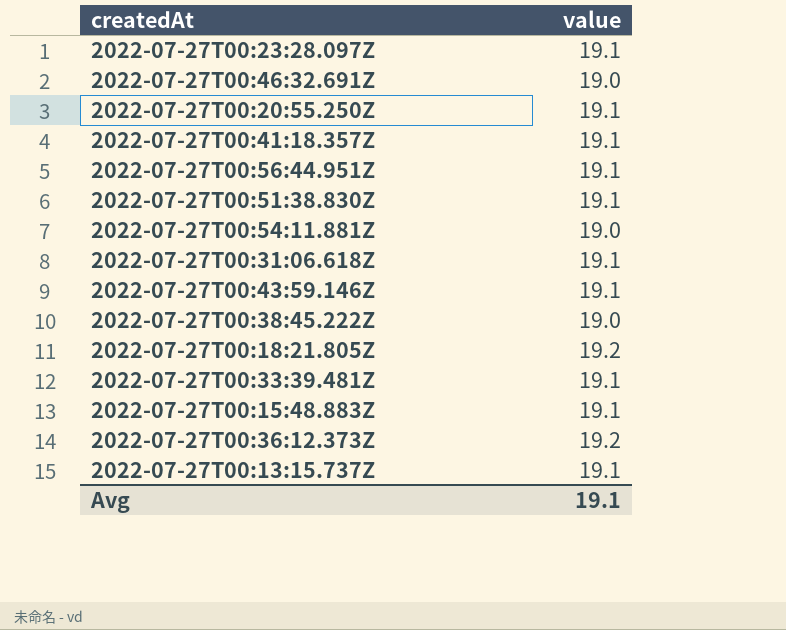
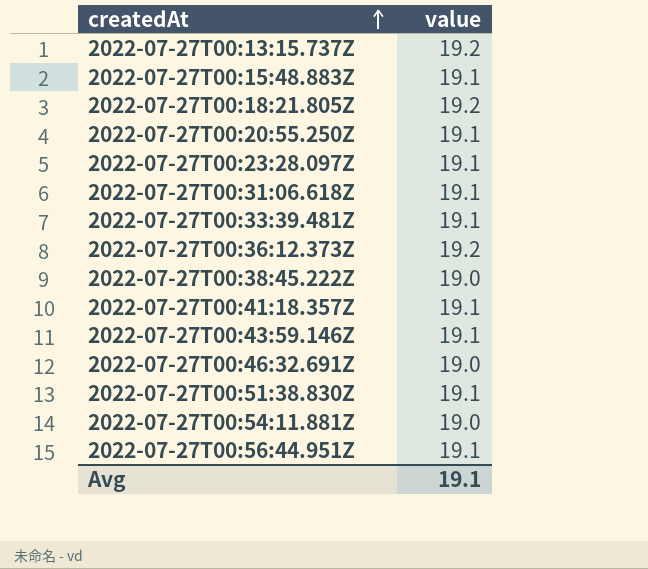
row order: none -> createdAt ascending
2022-07-27T00:13:15.737Z | value: 19.1 -> 19.2

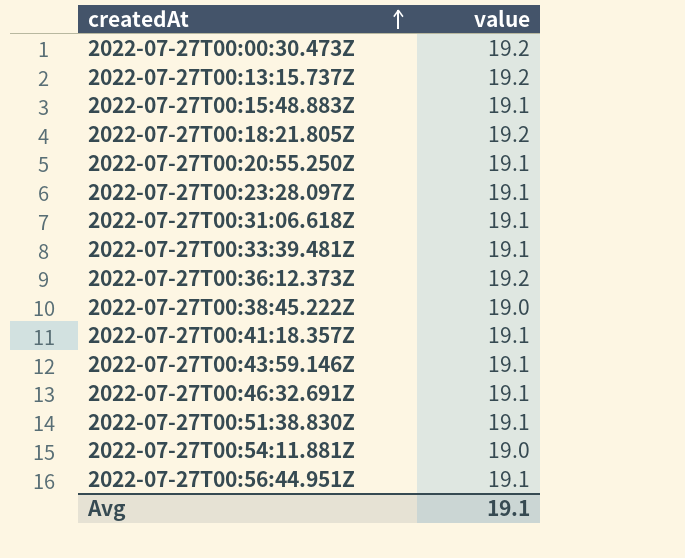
row 2022-07-27T00:00:30.473Z: none -> 19.2
2022-07-27T00:46:32.691Z | value: 19.0 -> 19.1

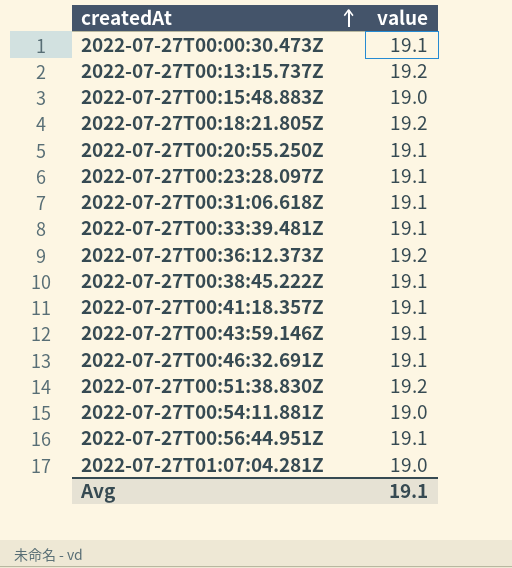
2022-07-27T00:00:30.473Z | value: 19.2 -> 19.1
2022-07-27T00:15:48.883Z | value: 19.1 -> 19.0
2022-07-27T00:38:45.222Z | value: 19.0 -> 19.1
2022-07-27T00:51:38.830Z | value: 19.1 -> 19.2
row 2022-07-27T01:07:04.281Z: none -> 19.0

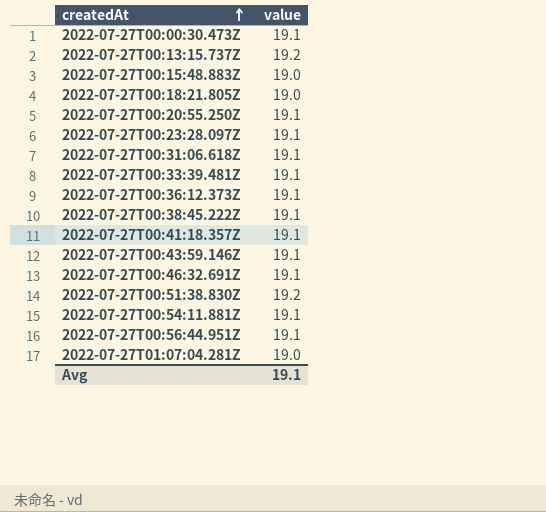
2022-07-27T00:18:21.805Z | value: 19.2 -> 19.0
2022-07-27T00:36:12.373Z | value: 19.2 -> 19.1
2022-07-27T00:54:11.881Z | value: 19.0 -> 19.1

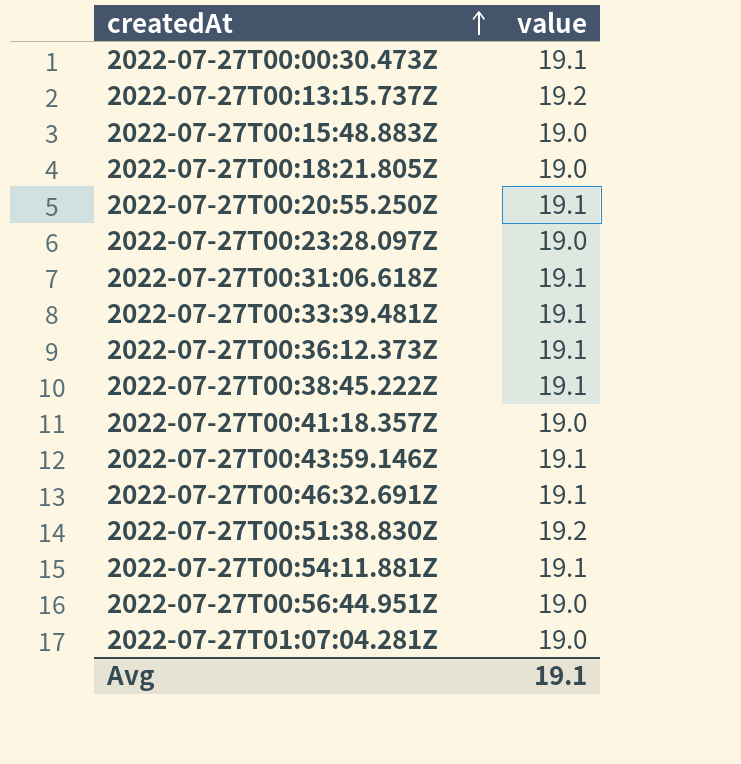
2022-07-27T00:23:28.097Z | value: 19.1 -> 19.0
2022-07-27T00:41:18.357Z | value: 19.1 -> 19.0
2022-07-27T00:56:44.951Z | value: 19.1 -> 19.0

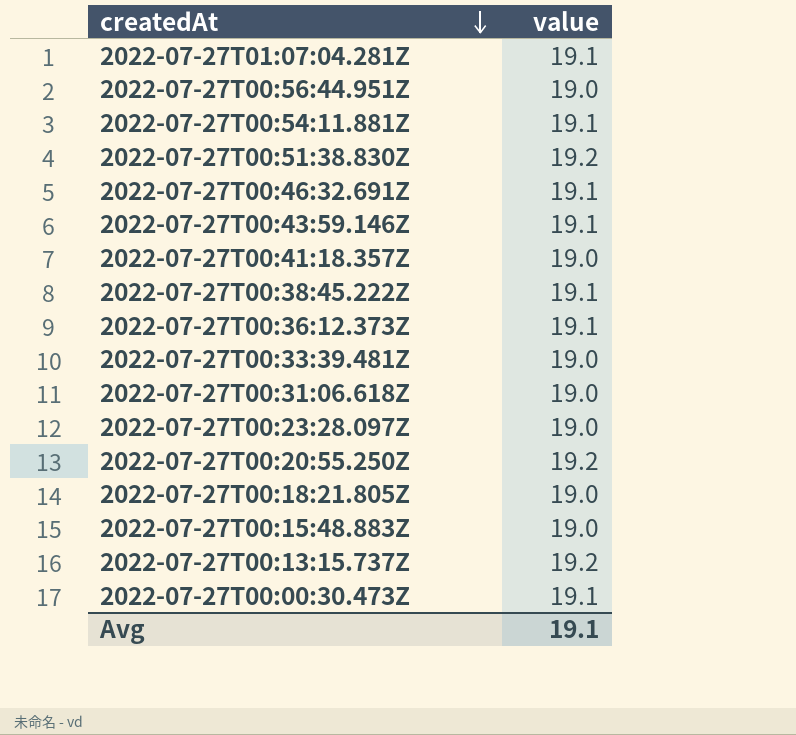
row order: createdAt ascending -> createdAt descending
2022-07-27T01:07:04.281Z | value: 19.0 -> 19.1
2022-07-27T00:33:39.481Z | value: 19.1 -> 19.0
2022-07-27T00:31:06.618Z | value: 19.1 -> 19.0
2022-07-27T00:20:55.250Z | value: 19.1 -> 19.2

